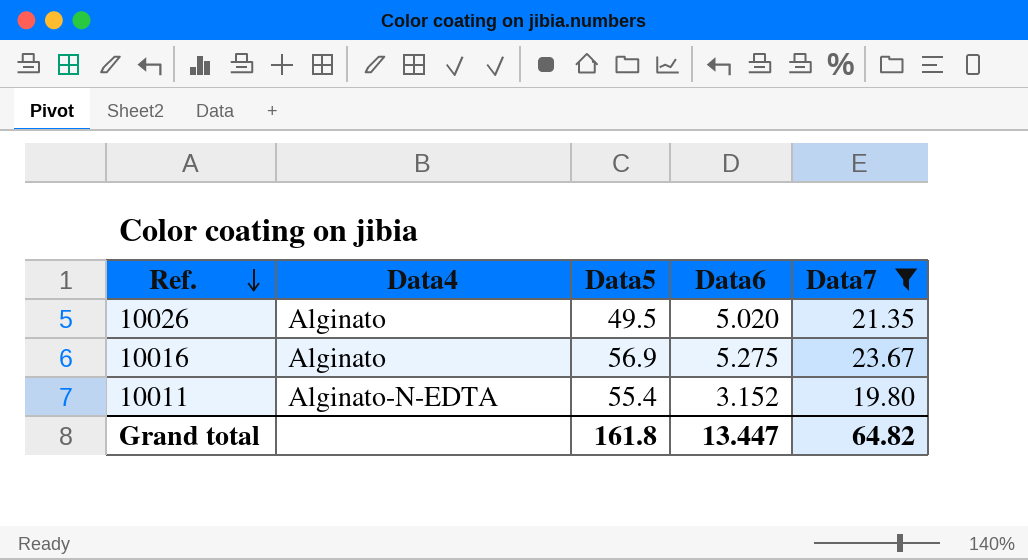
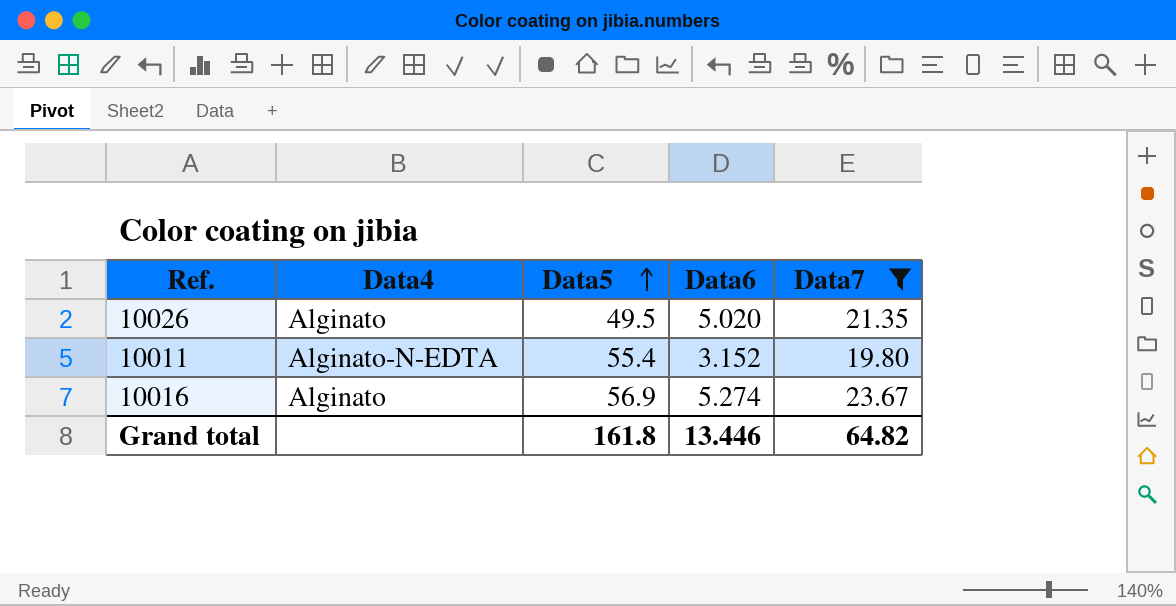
row order: Ref. descending -> Data5 ascending
10016 | Data6: 5.275 -> 5.274
Grand total | Data6: 13.447 -> 13.446

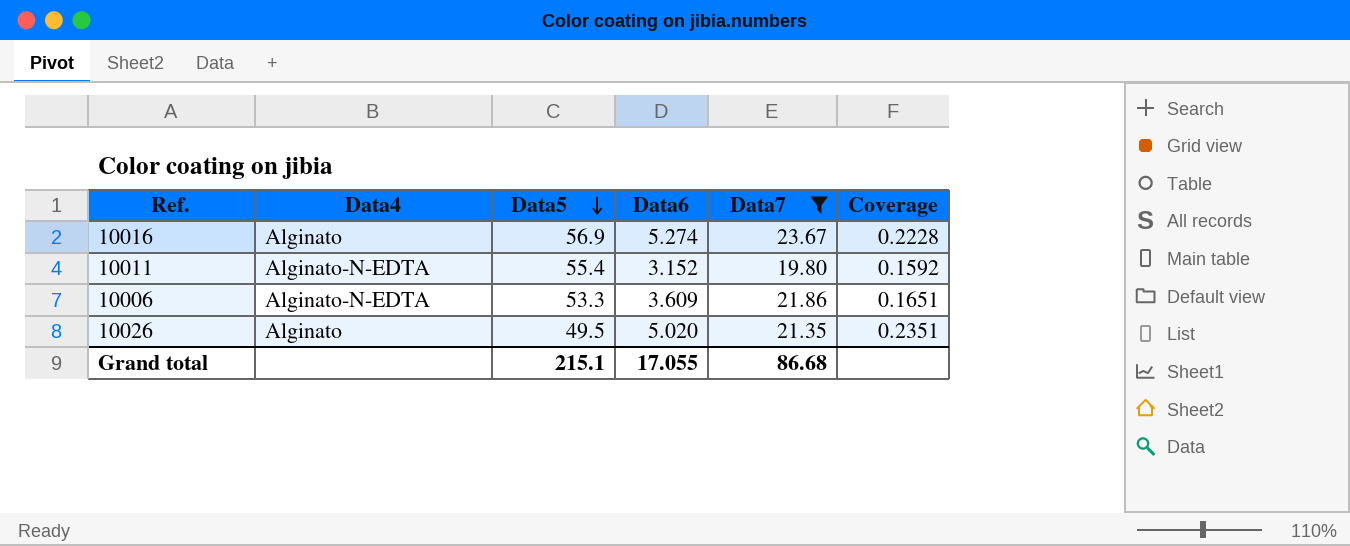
row order: Data5 ascending -> Data5 descending
column Coverage | formula: none -> [Data6] / [Data7]
row 10006: none -> Alginato-N-EDTA | 53.3 | 3.609 | 21.86 | 0.1651
Grand total | Data5: 161.8 -> 215.1
Grand total | Data6: 13.446 -> 17.055
Grand total | Data7: 64.82 -> 86.68

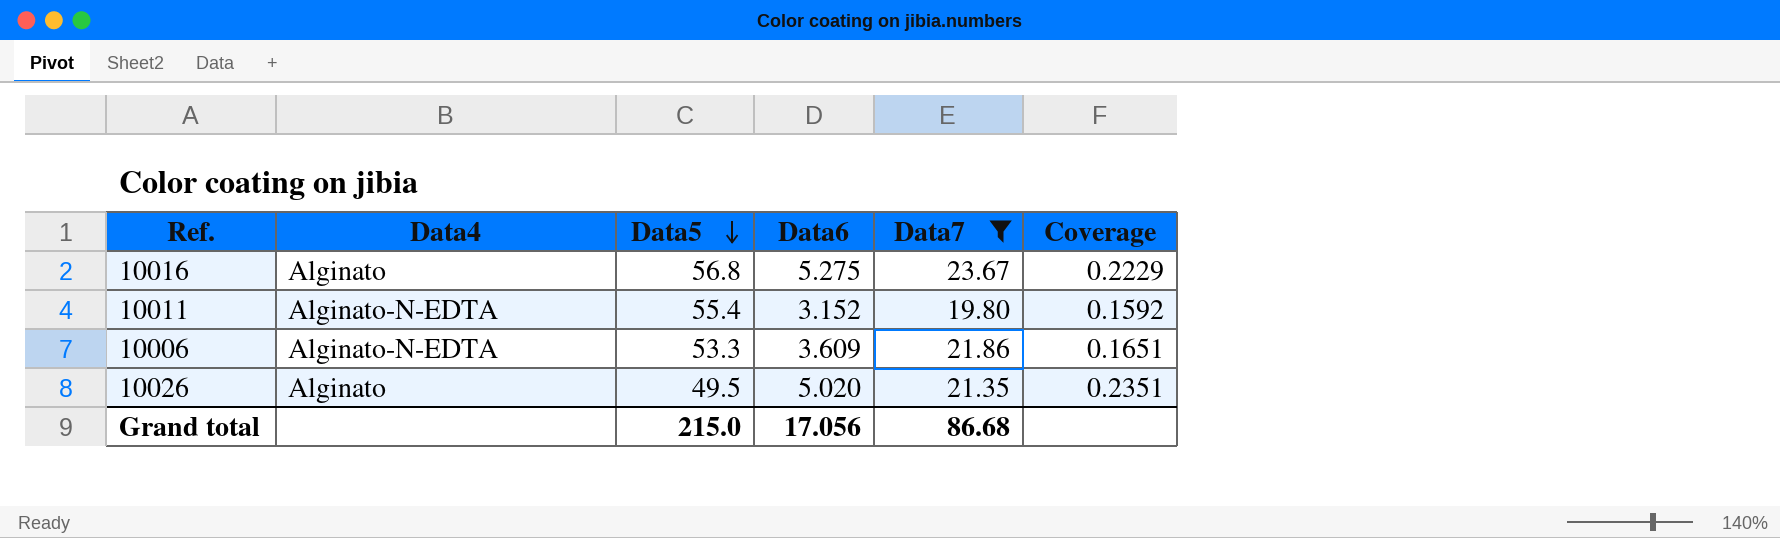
10016 | Data5: 56.9 -> 56.8
10016 | Data6: 5.274 -> 5.275
10016 | Coverage: 0.2228 -> 0.2229
Grand total | Data5: 215.1 -> 215.0
Grand total | Data6: 17.055 -> 17.056

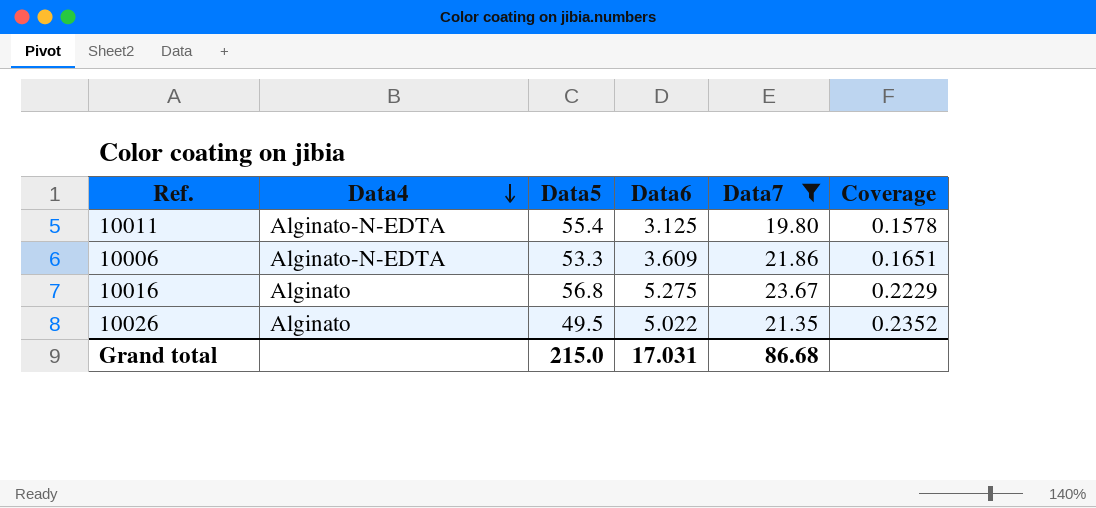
row order: Data5 descending -> Data4 descending
10011 | Data6: 3.152 -> 3.125
10011 | Coverage: 0.1592 -> 0.1578
10026 | Data6: 5.020 -> 5.022
10026 | Coverage: 0.2351 -> 0.2352
Grand total | Data6: 17.056 -> 17.031

